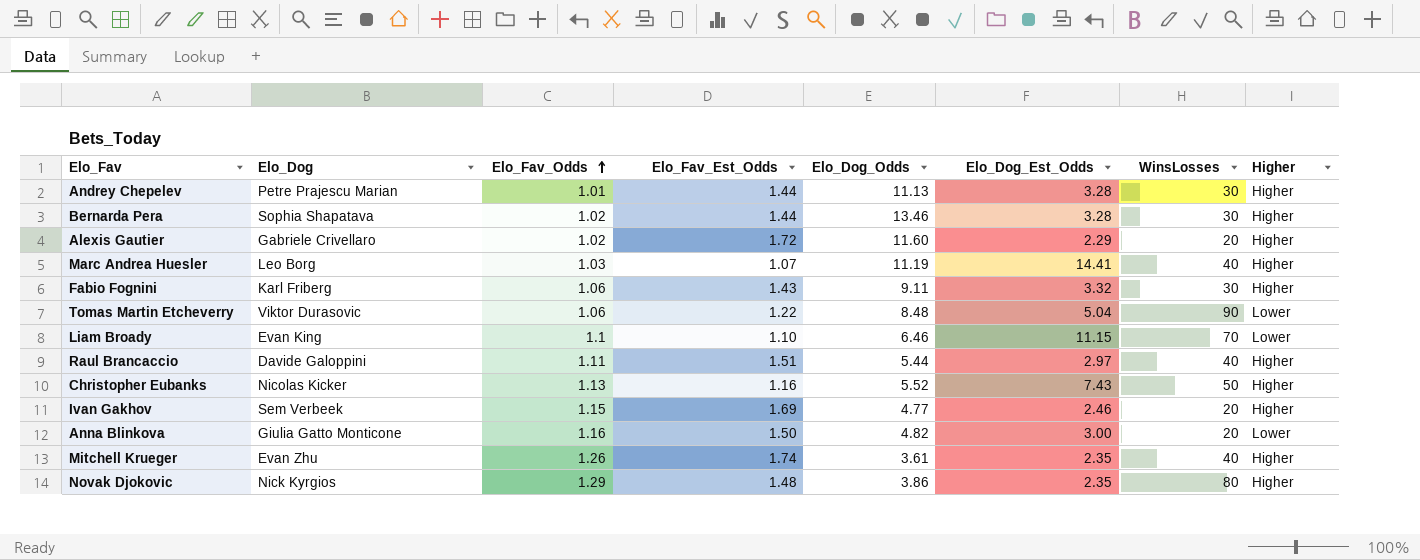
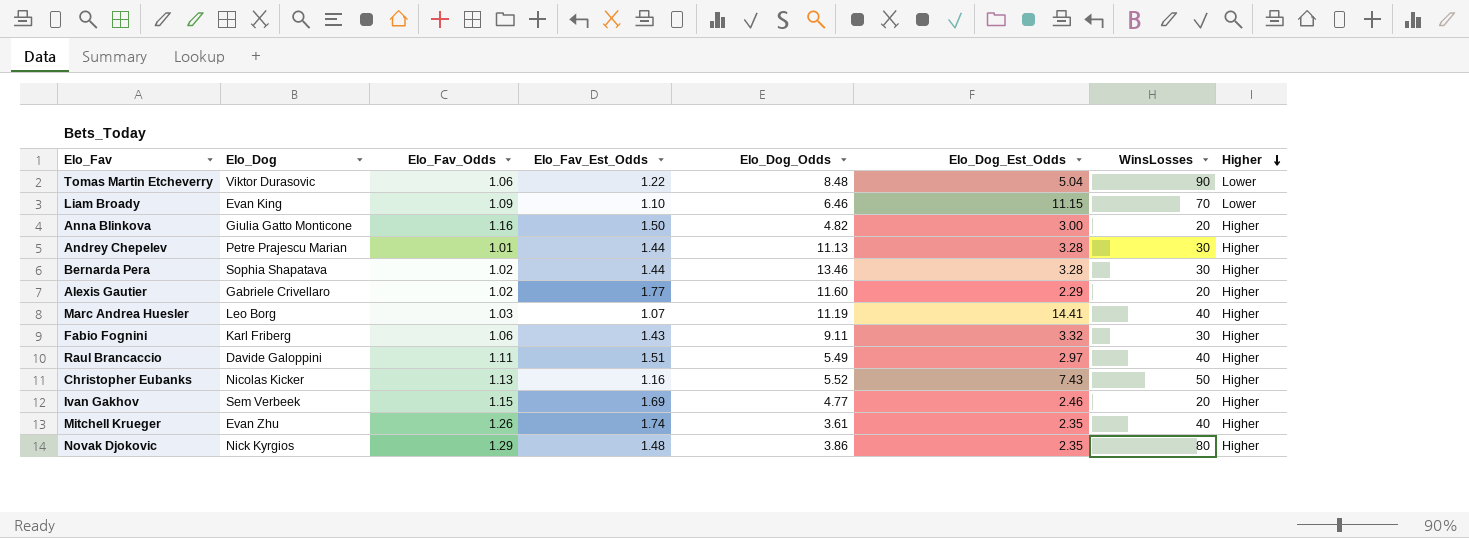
row order: Elo_Fav_Odds ascending -> Higher descending
Liam Broady | Elo_Fav_Odds: 1.1 -> 1.09
Anna Blinkova | Higher: Lower -> Higher
Alexis Gautier | Elo_Fav_Est_Odds: 1.72 -> 1.77
Raul Brancaccio | Elo_Dog_Odds: 5.44 -> 5.49

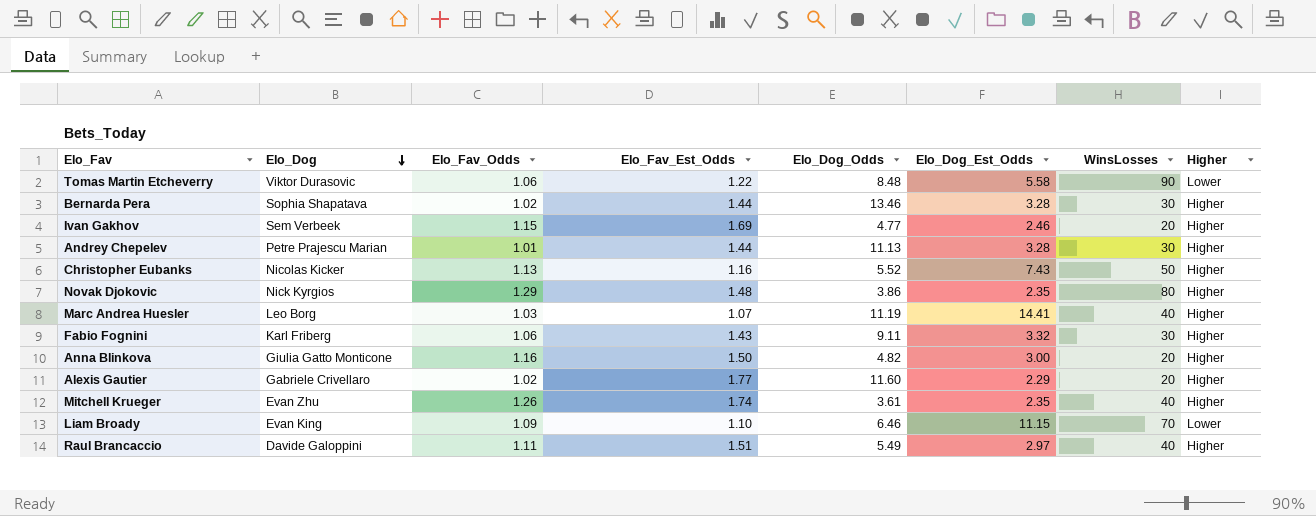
row order: Higher descending -> Elo_Dog descending
Tomas Martin Etcheverry | Elo_Dog_Est_Odds: 5.04 -> 5.58

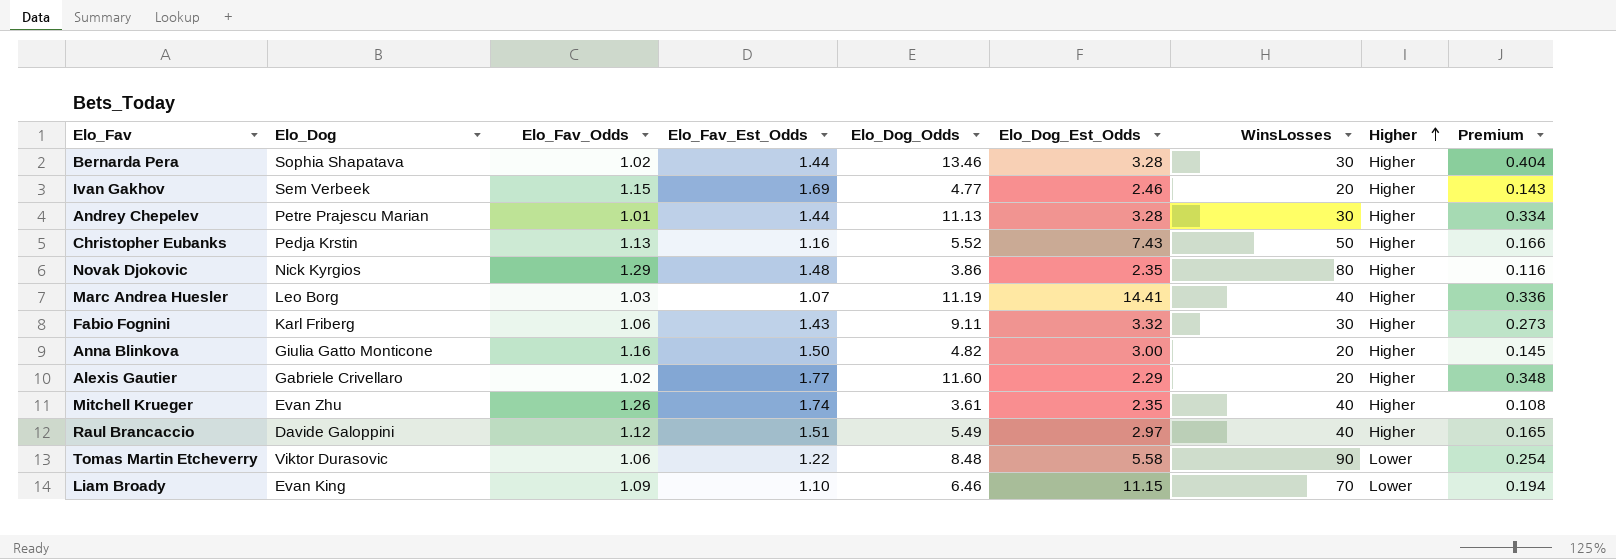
row order: Elo_Dog descending -> Higher ascending
column Premium | formula: none -> [Elo_Dog_Odds] * 0.03
Christopher Eubanks | Elo_Dog: Nicolas Kicker -> Pedja Krstin
Raul Brancaccio | Elo_Fav_Odds: 1.11 -> 1.12

